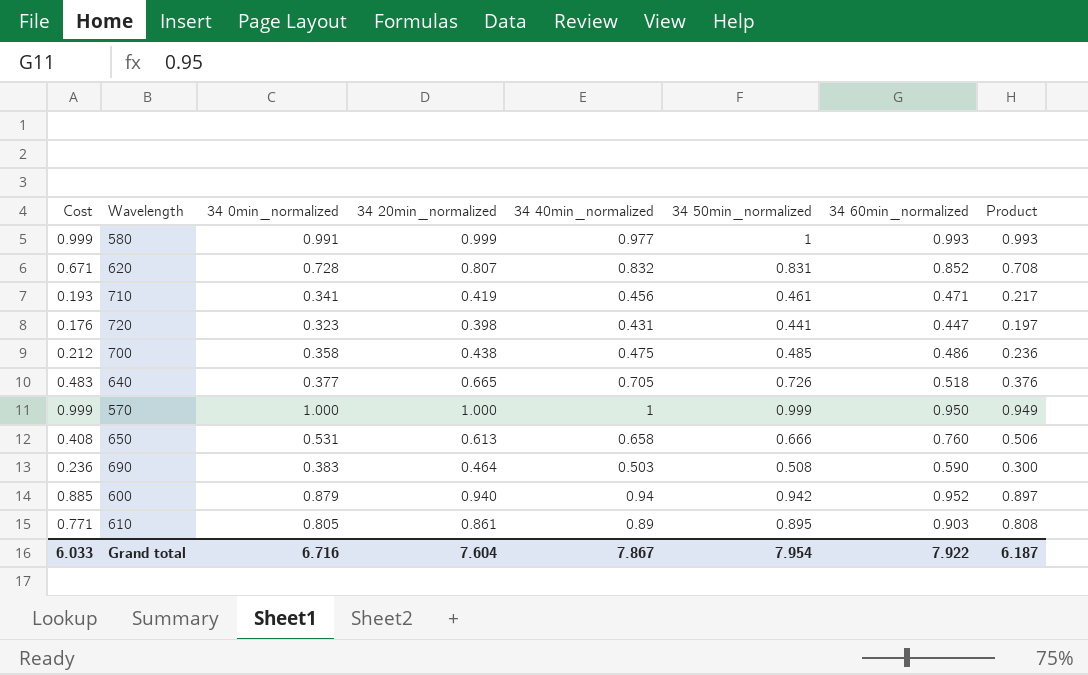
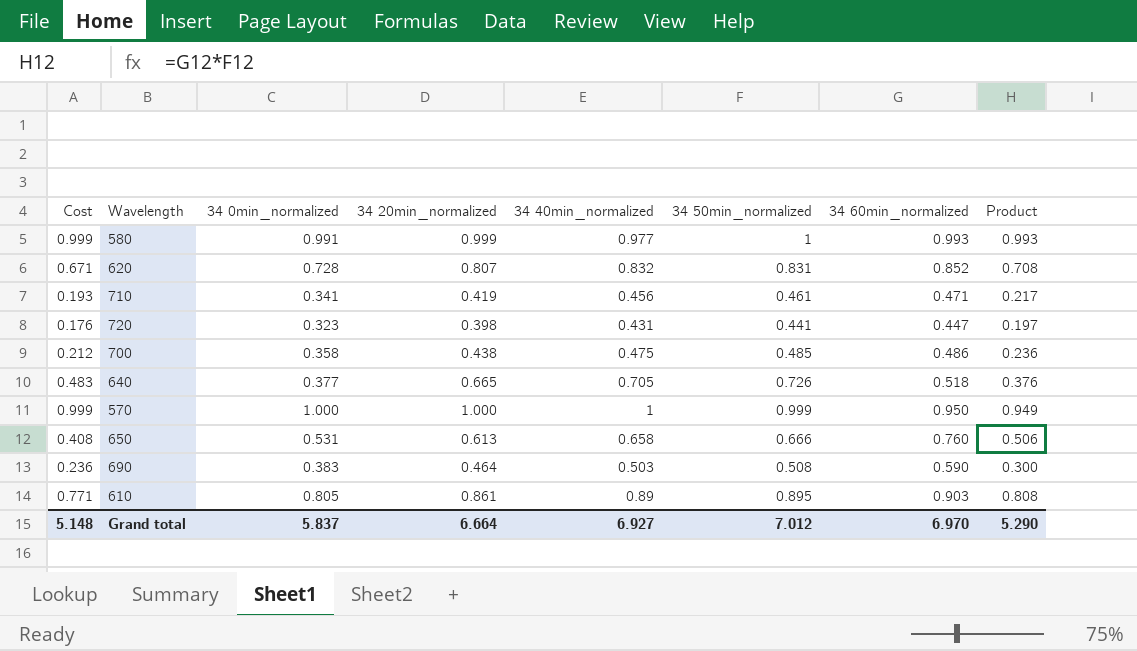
row 600: 0.885 | 0.879 | 0.940 | 0.94 | 0.942 | 0.952 | 0.897 -> none
Grand total | Cost: 6.033 -> 5.148
Grand total | 34 0min_normalized: 6.716 -> 5.837
Grand total | 34 20min_normalized: 7.604 -> 6.664
Grand total | 34 40min_normalized: 7.867 -> 6.927
Grand total | 34 50min_normalized: 7.954 -> 7.012
Grand total | 34 60min_normalized: 7.922 -> 6.970
Grand total | Product: 6.187 -> 5.290

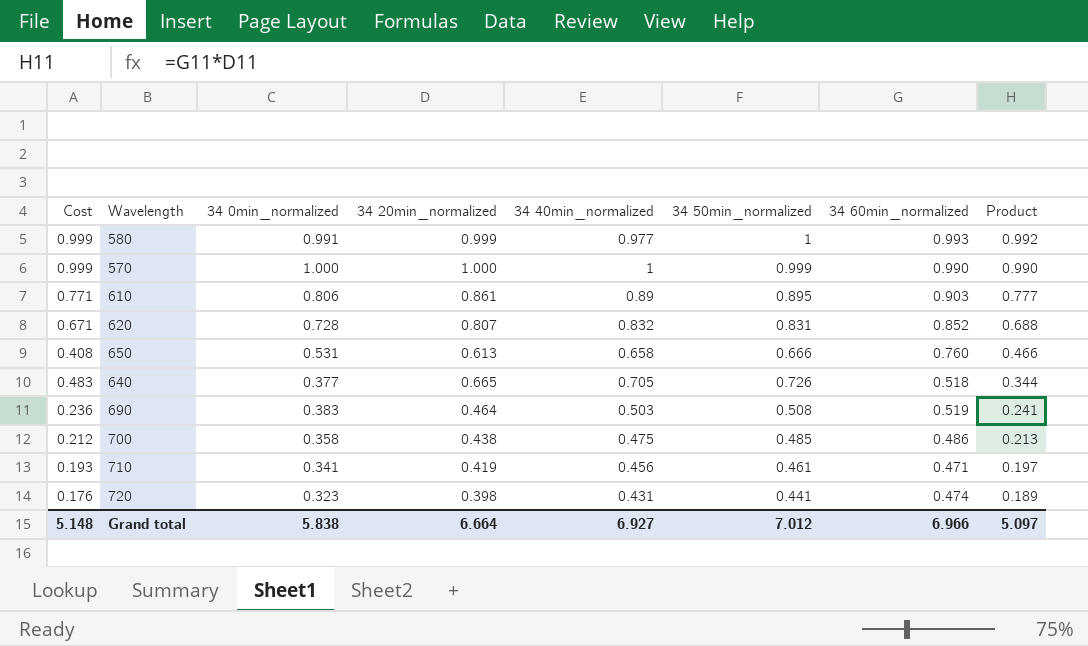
row order: none -> Product descending
column Product | formula: [34 50min_normalized] * [34 60min_normalized] -> [34 20min_normalized] * [34 60min_normalized]
570 | 34 60min_normalized: 0.950 -> 0.990
610 | 34 0min_normalized: 0.805 -> 0.806
690 | 34 60min_normalized: 0.590 -> 0.519
720 | 34 60min_normalized: 0.447 -> 0.474
Grand total | 34 0min_normalized: 5.837 -> 5.838
Grand total | 34 60min_normalized: 6.970 -> 6.966
Grand total | Product: 5.290 -> 5.097

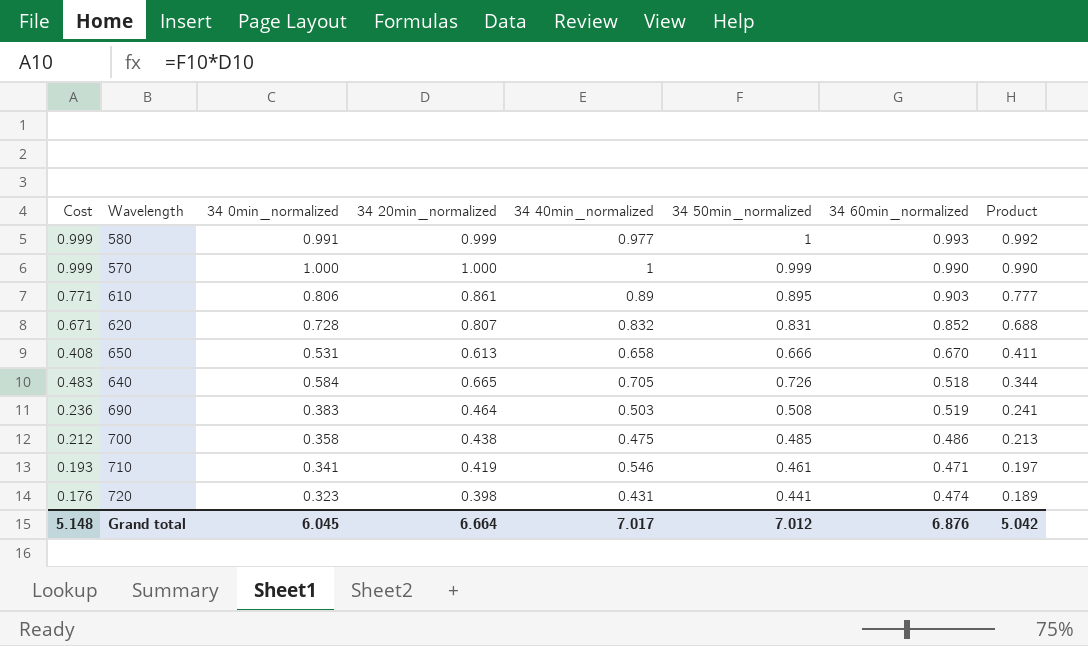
650 | 34 60min_normalized: 0.760 -> 0.670
650 | Product: 0.466 -> 0.411
640 | 34 0min_normalized: 0.377 -> 0.584
710 | 34 40min_normalized: 0.456 -> 0.546
Grand total | 34 0min_normalized: 5.838 -> 6.045
Grand total | 34 40min_normalized: 6.927 -> 7.017
Grand total | 34 60min_normalized: 6.966 -> 6.876
Grand total | Product: 5.097 -> 5.042

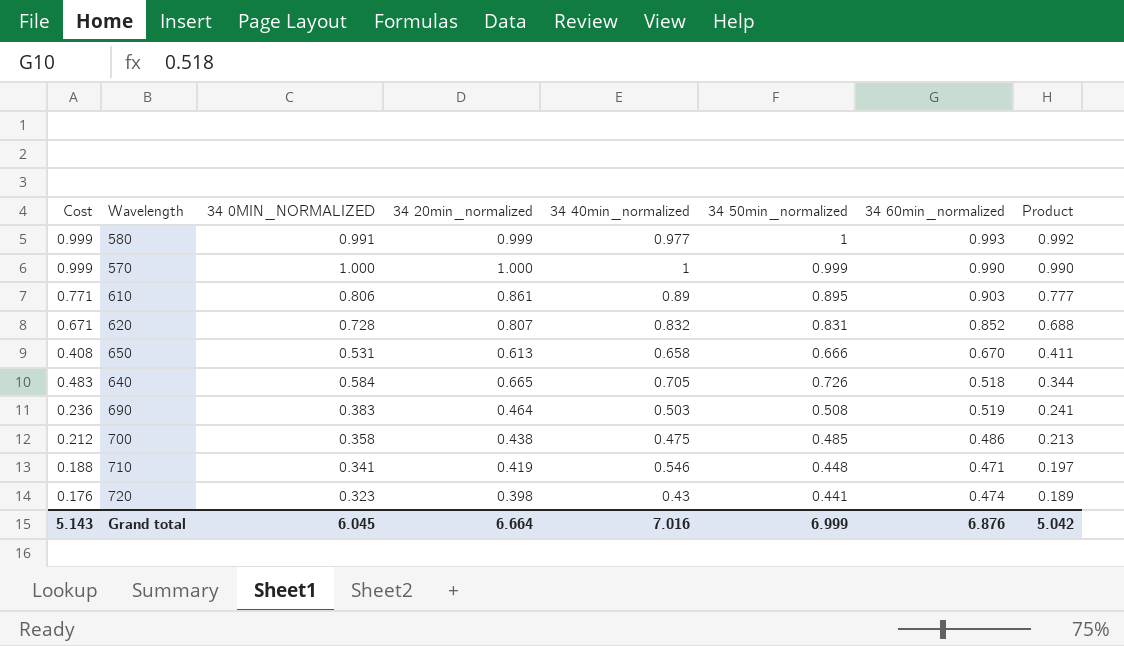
column name: 34 0min_normalized -> 34 0MIN_NORMALIZED
710 | Cost: 0.193 -> 0.188
710 | 34 50min_normalized: 0.461 -> 0.448
720 | 34 40min_normalized: 0.431 -> 0.43
Grand total | Cost: 5.148 -> 5.143
Grand total | 34 40min_normalized: 7.017 -> 7.016
Grand total | 34 50min_normalized: 7.012 -> 6.999

